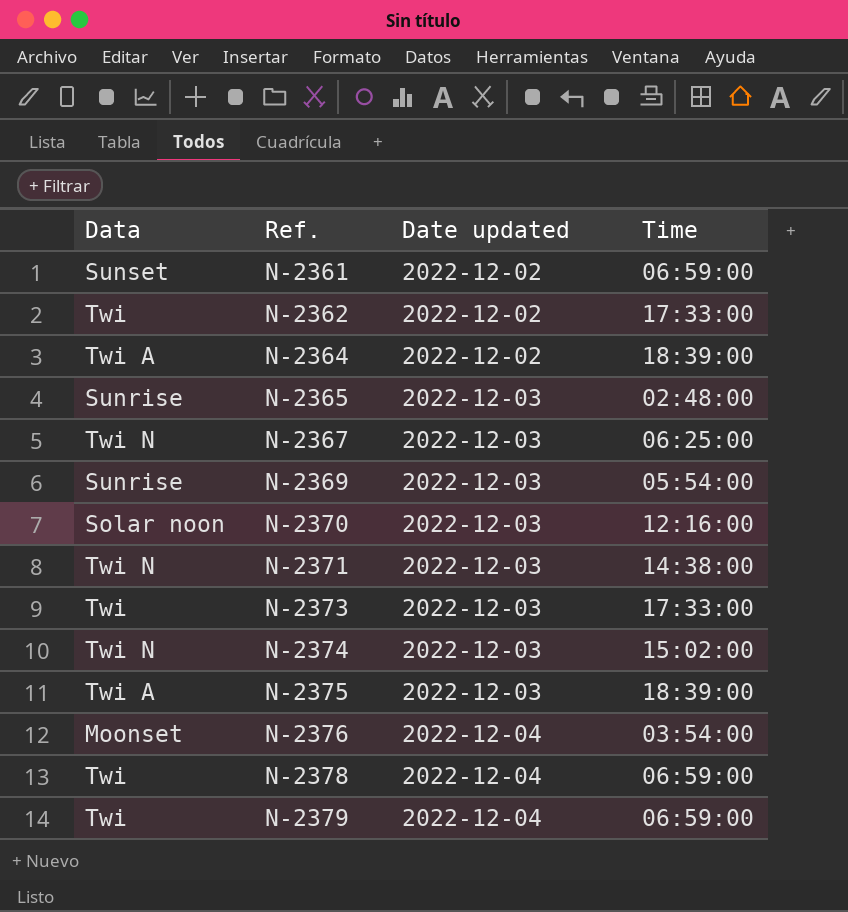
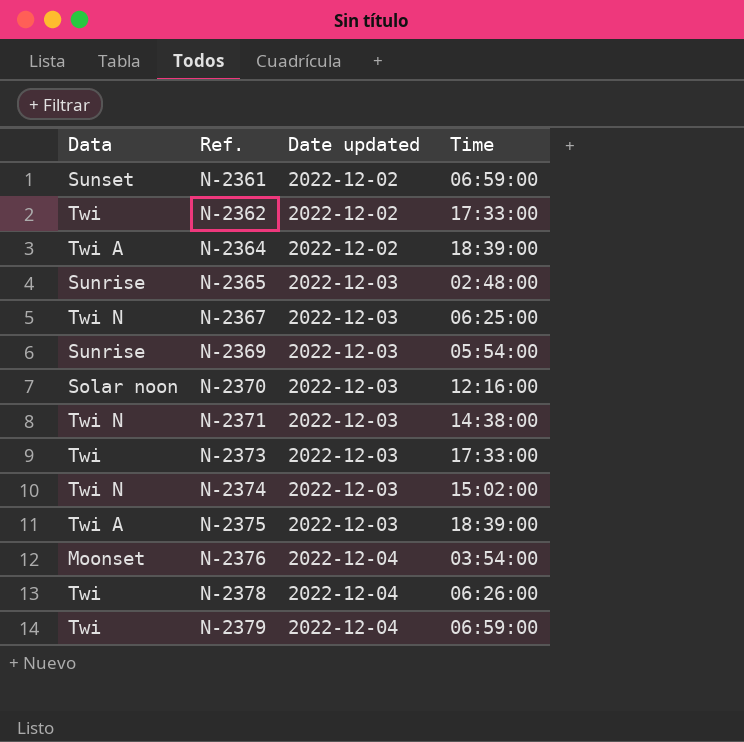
N-2378 | Time: 06:59:00 -> 06:26:00

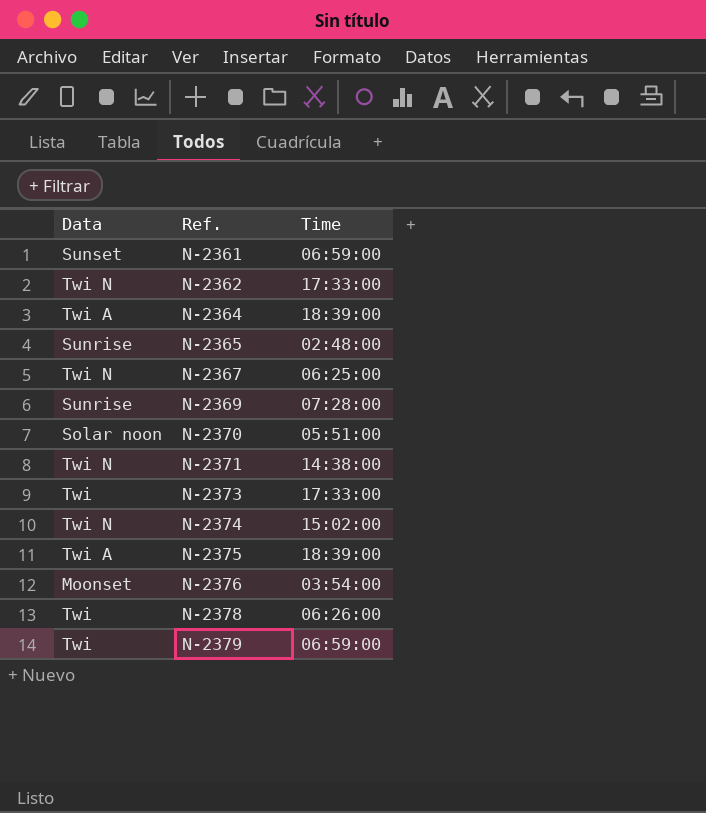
column Date updated | position: 3 -> none
N-2362 | Data: Twi -> Twi N
N-2369 | Time: 05:54:00 -> 07:28:00
N-2370 | Time: 12:16:00 -> 05:51:00

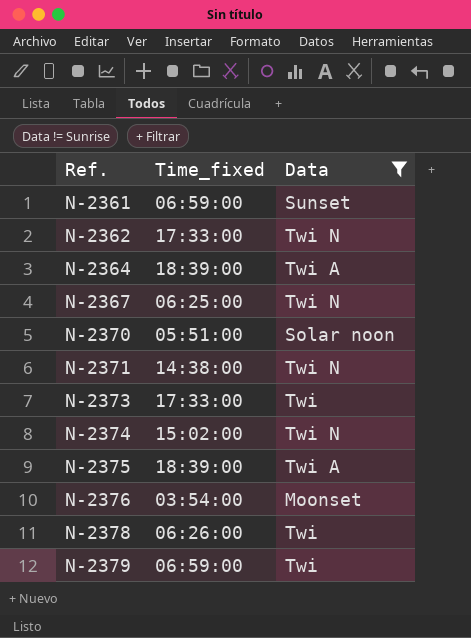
filter: none -> Data != Sunrise
column name: Time -> Time_fixed
column Data | position: 1 -> 3

